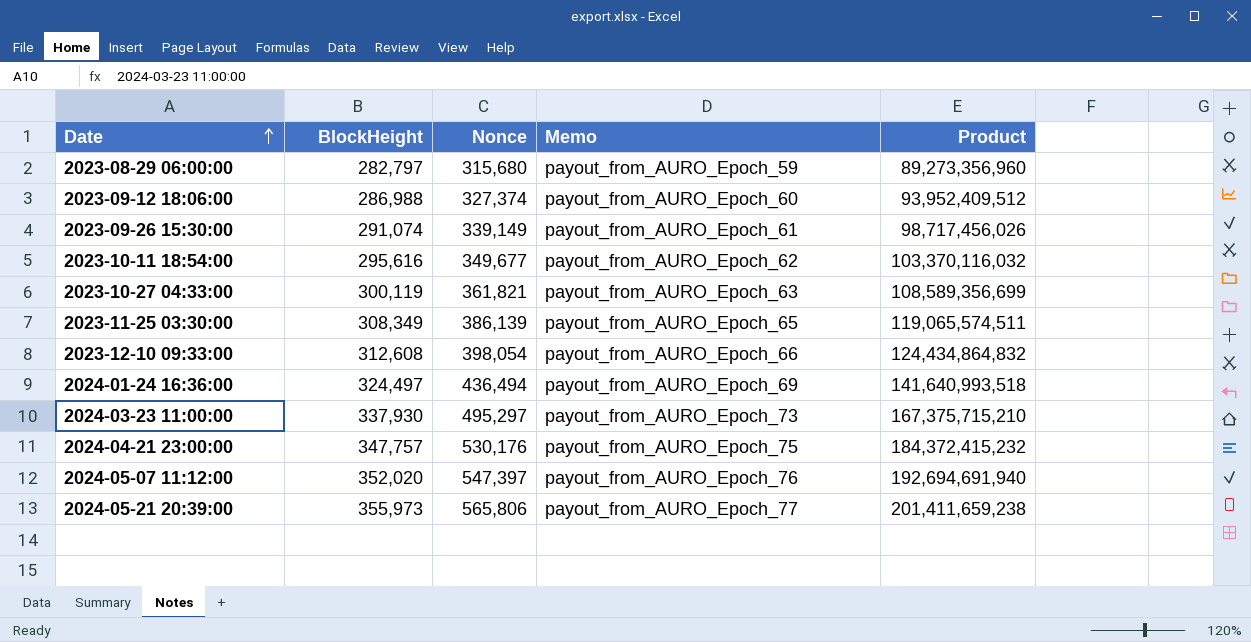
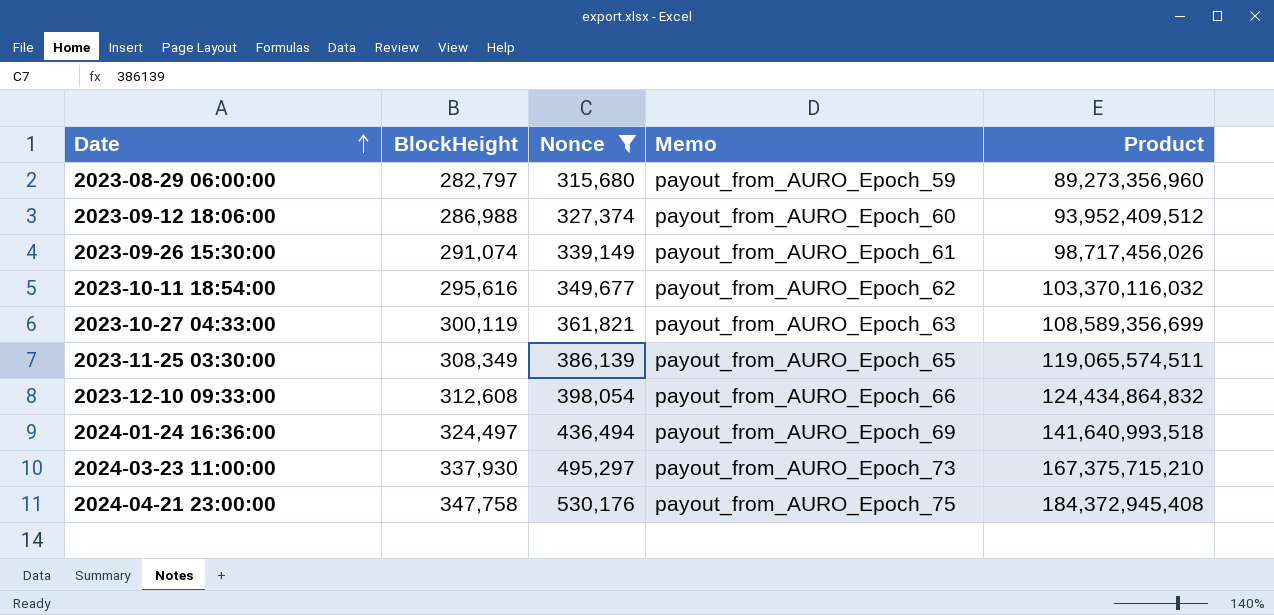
filter: none -> Nonce <= 530,176
2024-04-21 23:00:00 | BlockHeight: 347,757 -> 347,758
2024-04-21 23:00:00 | Product: 184,372,415,232 -> 184,372,945,408

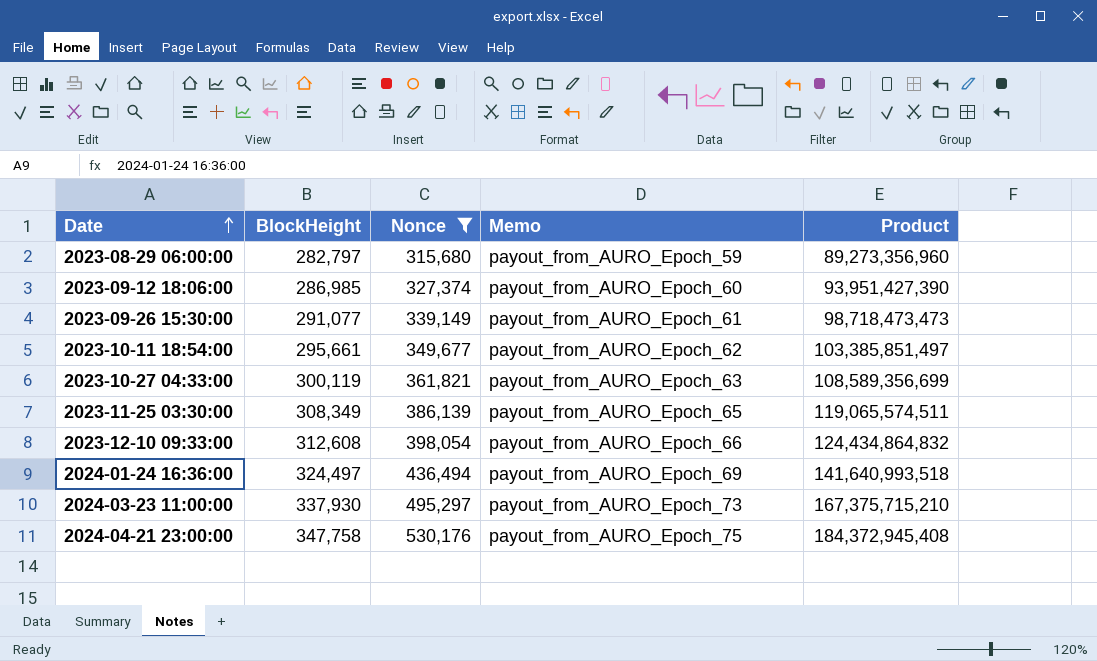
2023-09-12 18:06:00 | BlockHeight: 286,988 -> 286,985
2023-09-12 18:06:00 | Product: 93,952,409,512 -> 93,951,427,390
2023-09-26 15:30:00 | BlockHeight: 291,074 -> 291,077
2023-09-26 15:30:00 | Product: 98,717,456,026 -> 98,718,473,473
2023-10-11 18:54:00 | BlockHeight: 295,616 -> 295,661
2023-10-11 18:54:00 | Product: 103,370,116,032 -> 103,385,851,497

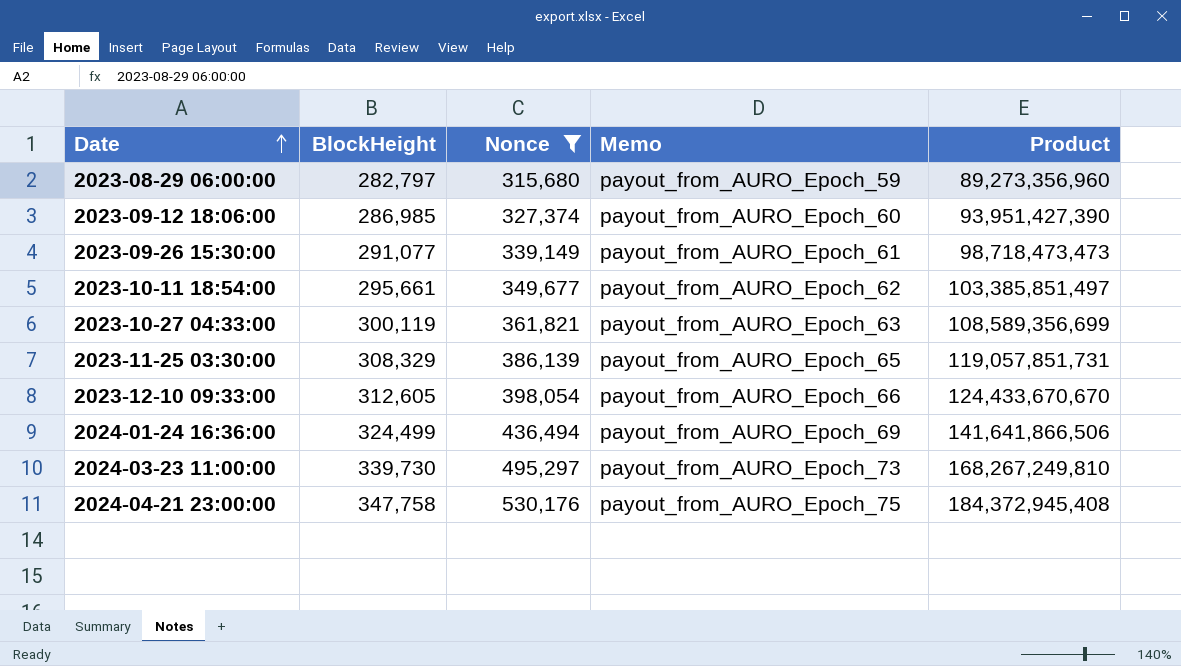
2023-11-25 03:30:00 | BlockHeight: 308,349 -> 308,329
2023-11-25 03:30:00 | Product: 119,065,574,511 -> 119,057,851,731
2023-12-10 09:33:00 | BlockHeight: 312,608 -> 312,605
2023-12-10 09:33:00 | Product: 124,434,864,832 -> 124,433,670,670
2024-01-24 16:36:00 | BlockHeight: 324,497 -> 324,499
2024-01-24 16:36:00 | Product: 141,640,993,518 -> 141,641,866,506
2024-03-23 11:00:00 | BlockHeight: 337,930 -> 339,730
2024-03-23 11:00:00 | Product: 167,375,715,210 -> 168,267,249,810

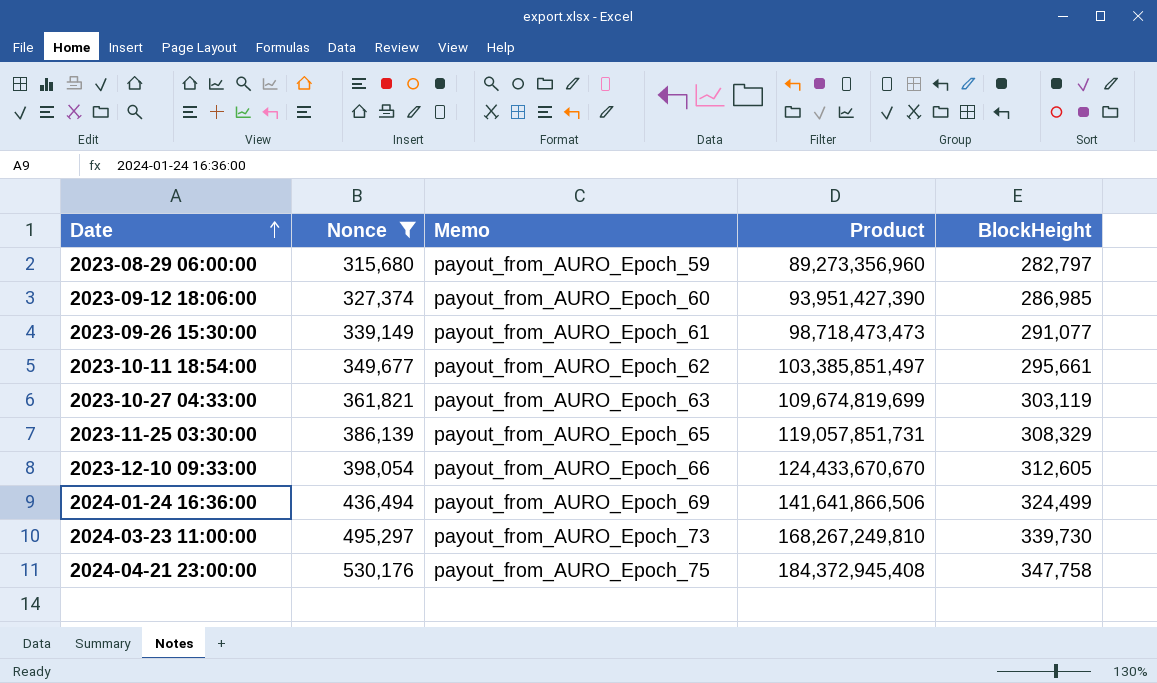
column BlockHeight | position: 2 -> 5
2023-10-27 04:33:00 | Product: 108,589,356,699 -> 109,674,819,699
2023-10-27 04:33:00 | BlockHeight: 300,119 -> 303,119

